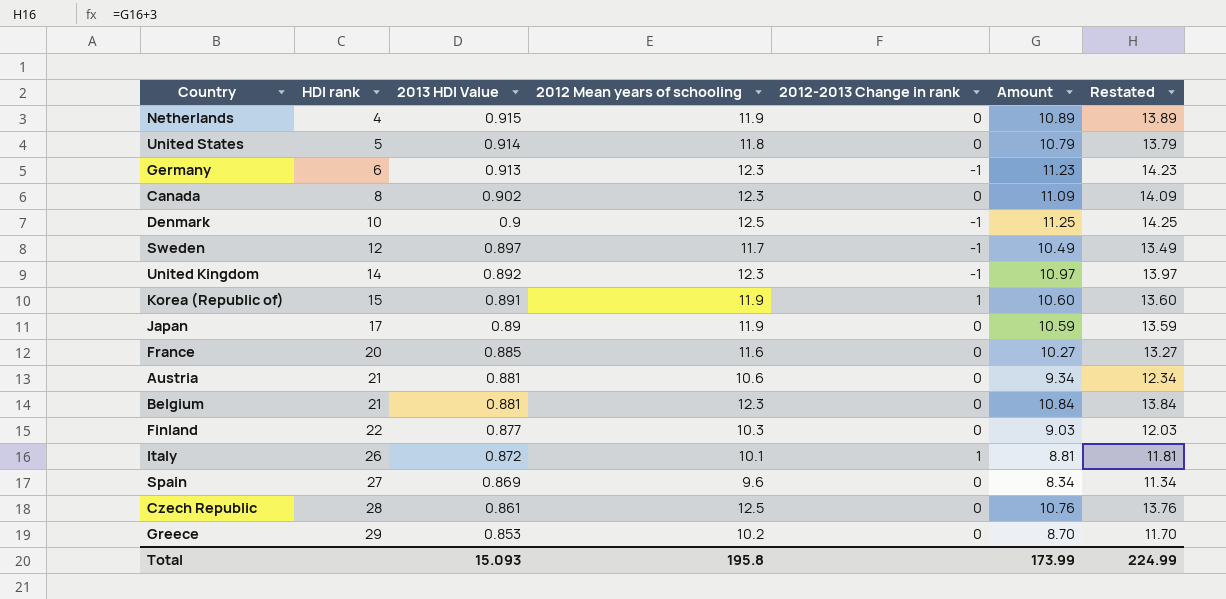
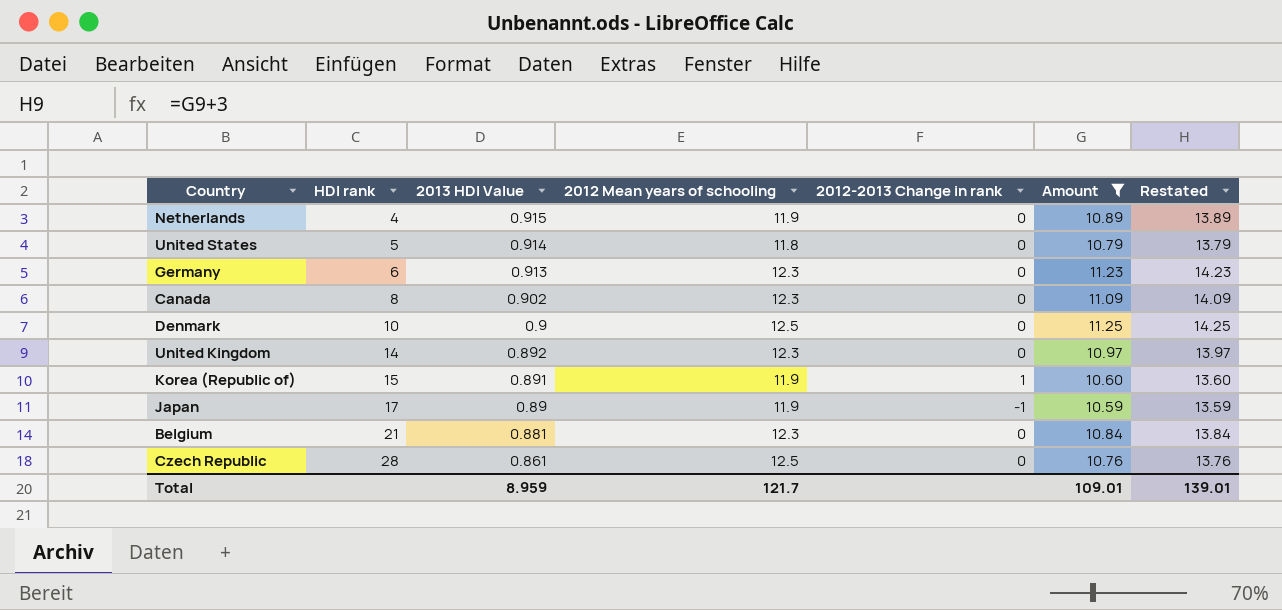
filter: none -> Amount >= 10.59
Germany | 2012-2013 Change in rank: -1 -> 0
Denmark | 2012-2013 Change in rank: -1 -> 0
United Kingdom | 2012-2013 Change in rank: -1 -> 0
Japan | 2012-2013 Change in rank: 0 -> -1
Total | 2013 HDI Value: 15.093 -> 8.959
Total | 2012 Mean years of schooling: 195.8 -> 121.7
Total | Amount: 173.99 -> 109.01
Total | Restated: 224.99 -> 139.01

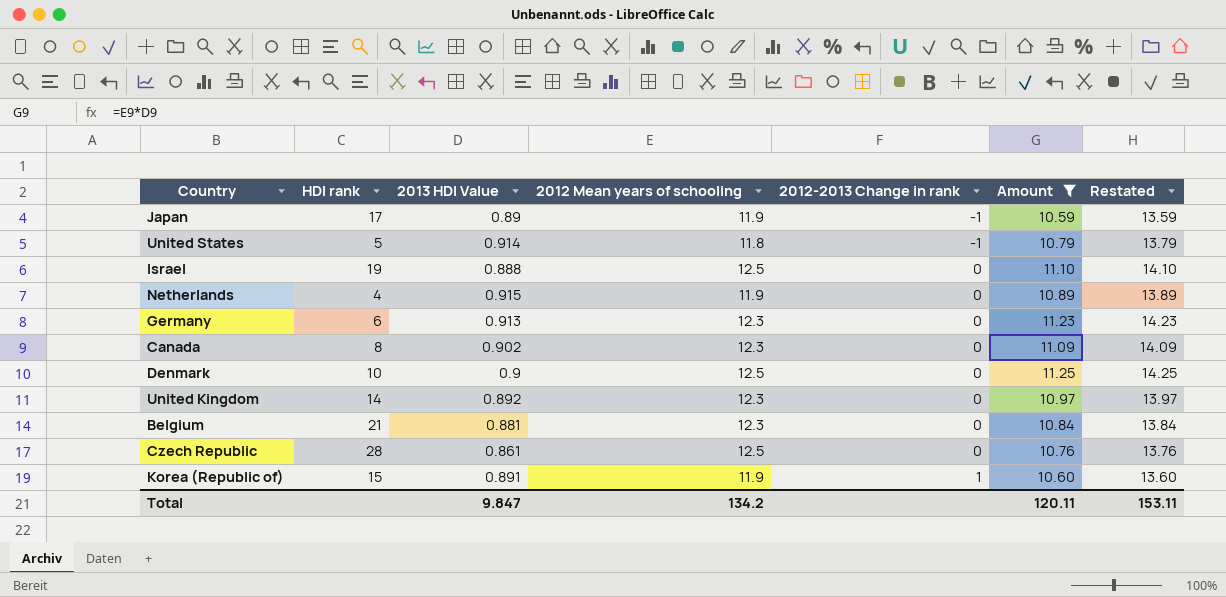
row order: HDI rank ascending -> 2012-2013 Change in rank ascending
United States | 2012-2013 Change in rank: 0 -> -1
row Israel: none -> 19 | 0.888 | 12.5 | 0 | 11.10 | 14.10
Total | 2013 HDI Value: 8.959 -> 9.847
Total | 2012 Mean years of schooling: 121.7 -> 134.2
Total | Amount: 109.01 -> 120.11
Total | Restated: 139.01 -> 153.11

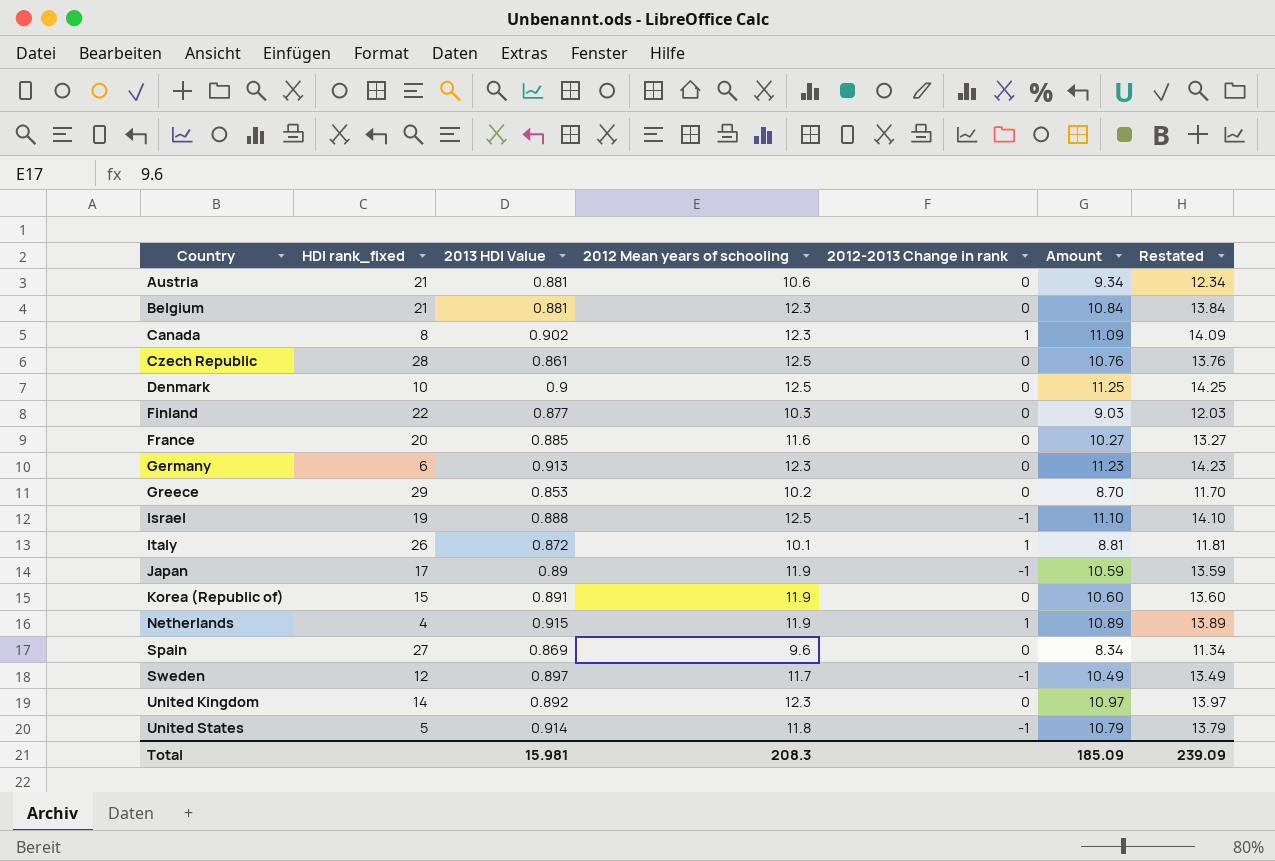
filter: Amount >= 10.59 -> none
row order: 2012-2013 Change in rank ascending -> Country ascending
column name: HDI rank -> HDI rank_fixed
Canada | 2012-2013 Change in rank: 0 -> 1
Israel | 2012-2013 Change in rank: 0 -> -1
Korea (Republic of) | 2012-2013 Change in rank: 1 -> 0
Netherlands | 2012-2013 Change in rank: 0 -> 1
Total | 2013 HDI Value: 9.847 -> 15.981
Total | 2012 Mean years of schooling: 134.2 -> 208.3
Total | Amount: 120.11 -> 185.09
Total | Restated: 153.11 -> 239.09

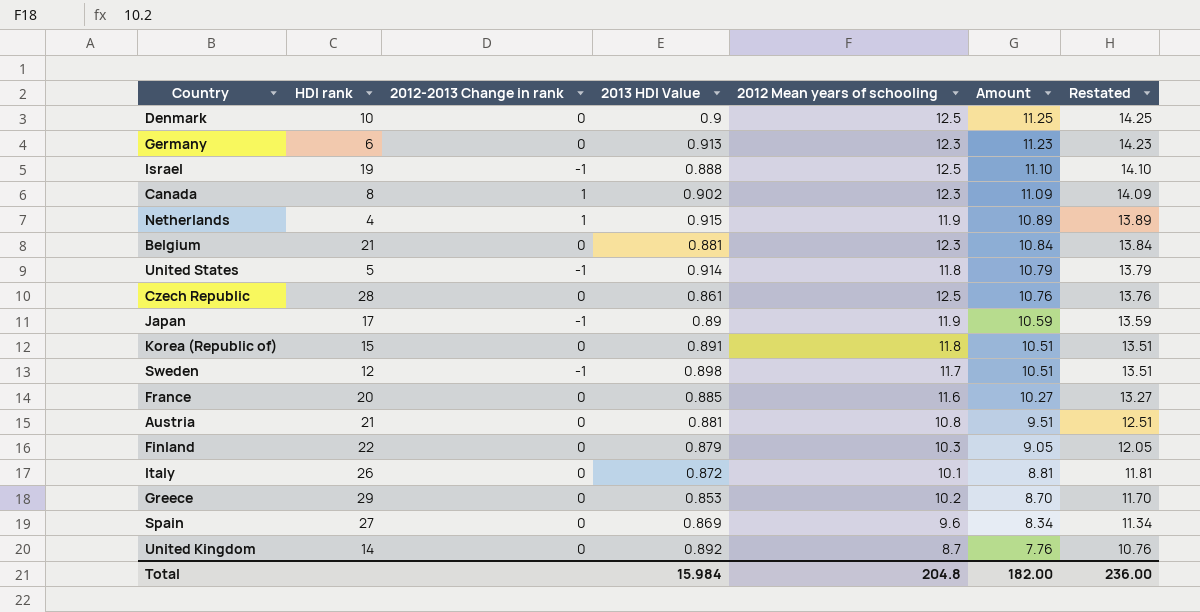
row order: Country ascending -> Amount descending
column name: HDI rank_fixed -> HDI rank
column 2012-2013 Change in rank | position: 5 -> 3
Korea (Republic of) | 2012 Mean years of schooling: 11.9 -> 11.8
Korea (Republic of) | Amount: 10.60 -> 10.51
Korea (Republic of) | Restated: 13.60 -> 13.51
Sweden | 2013 HDI Value: 0.897 -> 0.898
Sweden | Amount: 10.49 -> 10.51
Sweden | Restated: 13.49 -> 13.51
Austria | 2012 Mean years of schooling: 10.6 -> 10.8
Austria | Amount: 9.34 -> 9.51
Austria | Restated: 12.34 -> 12.51
Finland | 2013 HDI Value: 0.877 -> 0.879
Finland | Amount: 9.03 -> 9.05
Finland | Restated: 12.03 -> 12.05
Italy | 2012-2013 Change in rank: 1 -> 0
United Kingdom | 2012 Mean years of schooling: 12.3 -> 8.7
United Kingdom | Amount: 10.97 -> 7.76
United Kingdom | Restated: 13.97 -> 10.76
Total | 2013 HDI Value: 15.981 -> 15.984
Total | 2012 Mean years of schooling: 208.3 -> 204.8
Total | Amount: 185.09 -> 182.00
Total | Restated: 239.09 -> 236.00

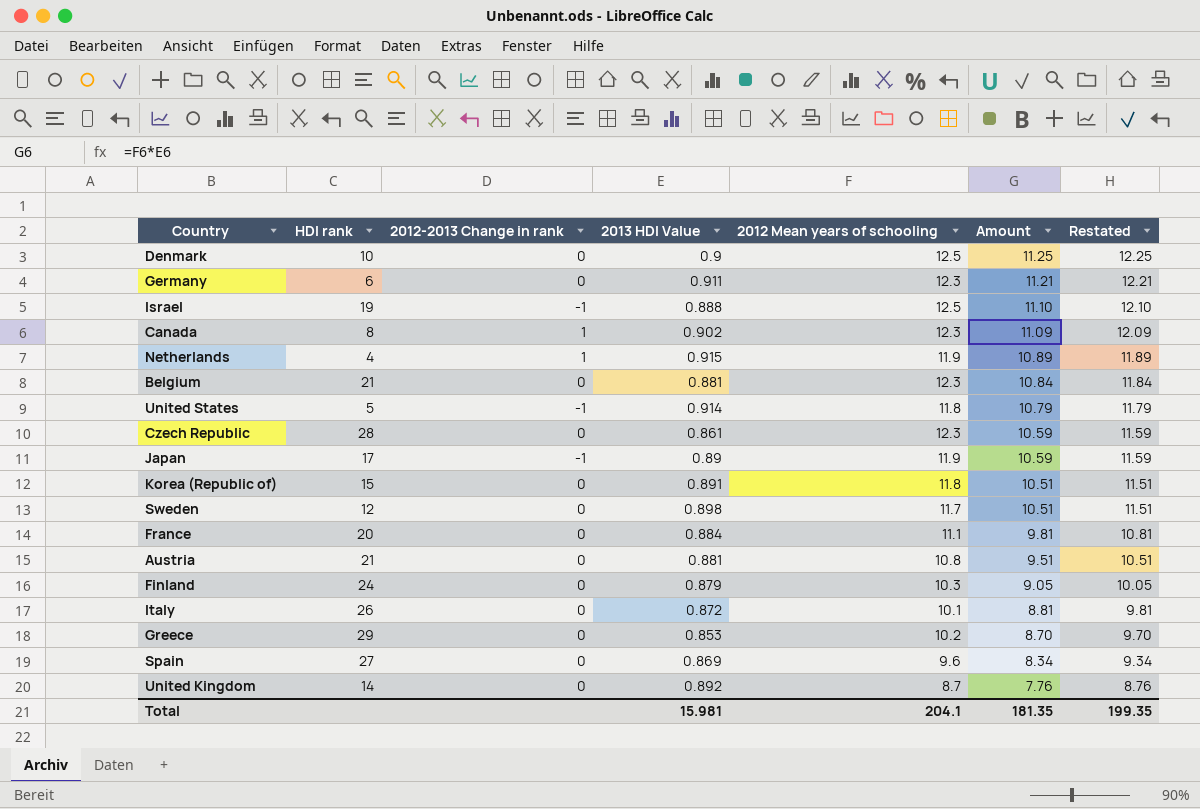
column Restated | formula: [Amount] + 3 -> [Amount] + 1
Germany | 2013 HDI Value: 0.913 -> 0.911
Germany | Amount: 11.23 -> 11.21
Czech Republic | 2012 Mean years of schooling: 12.5 -> 12.3
Czech Republic | Amount: 10.76 -> 10.59
Sweden | 2012-2013 Change in rank: -1 -> 0
France | 2013 HDI Value: 0.885 -> 0.884
France | 2012 Mean years of schooling: 11.6 -> 11.1
France | Amount: 10.27 -> 9.81
Finland | HDI rank: 22 -> 24
Total | 2013 HDI Value: 15.984 -> 15.981
Total | 2012 Mean years of schooling: 204.8 -> 204.1
Total | Amount: 182.00 -> 181.35
Total | Restated: 236.00 -> 199.35

